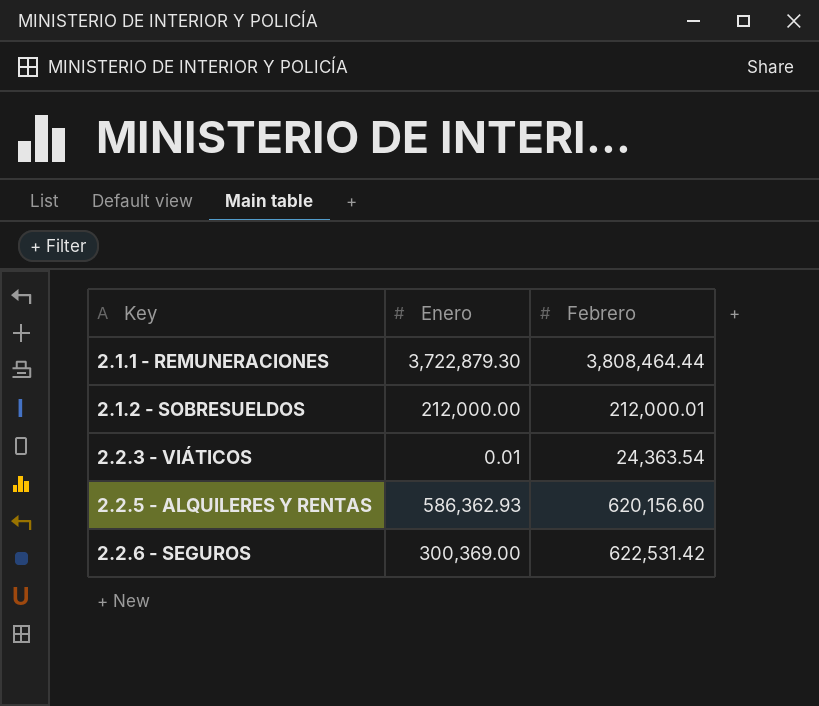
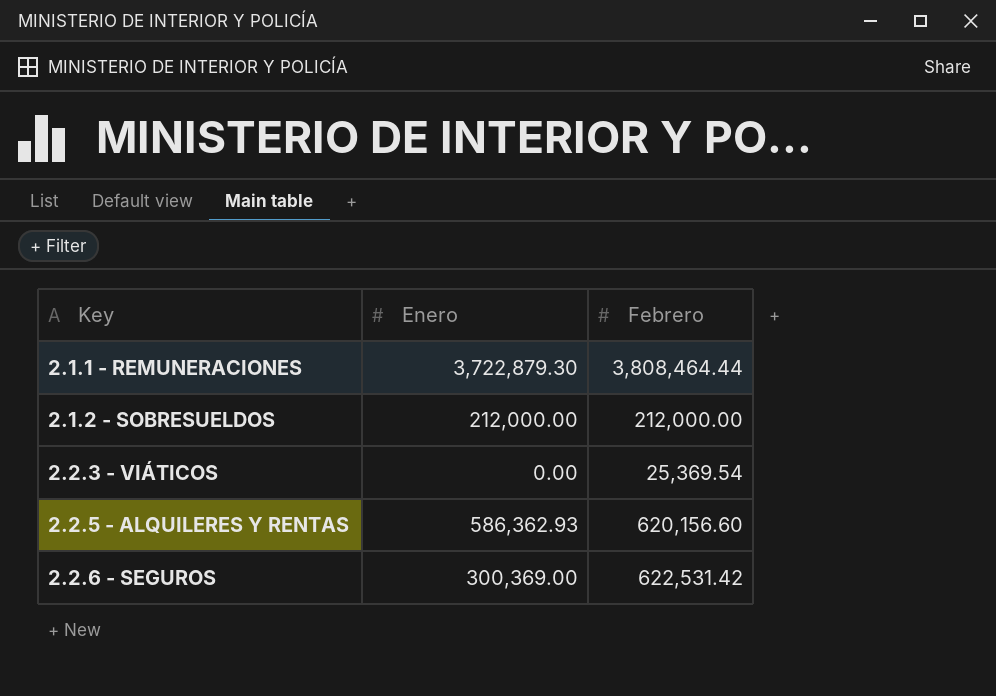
2.1.2 - SOBRESUELDOS | Febrero: 212,000.01 -> 212,000.00
2.2.3 - VIÁTICOS | Enero: 0.01 -> 0.00
2.2.3 - VIÁTICOS | Febrero: 24,363.54 -> 25,369.54

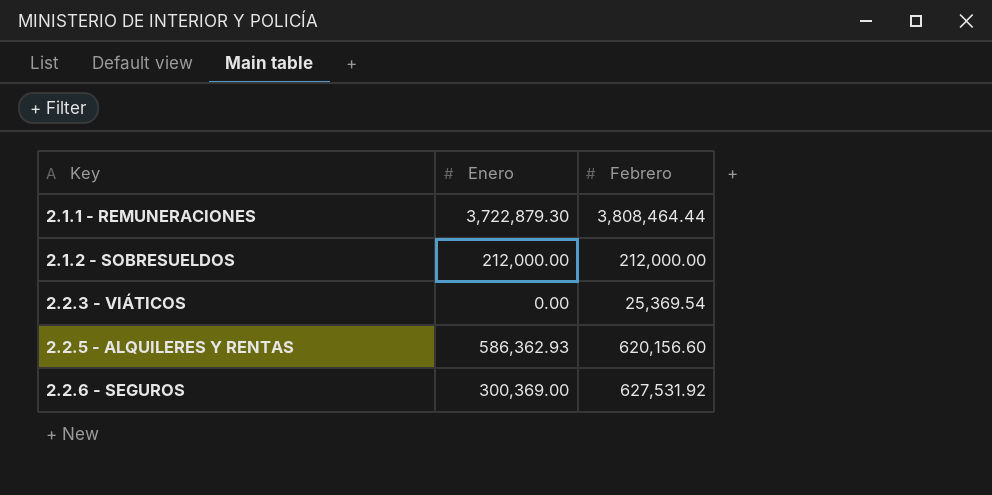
2.2.6 - SEGUROS | Febrero: 622,531.42 -> 627,531.92

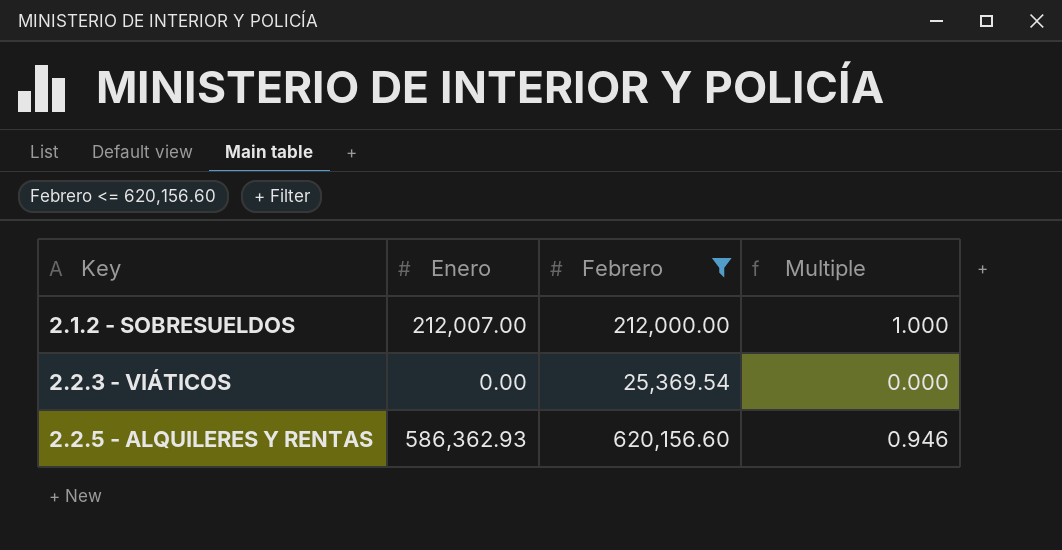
filter: none -> Febrero <= 620,156.60
column Multiple | formula: none -> [Enero] / [Febrero]
2.1.2 - SOBRESUELDOS | Enero: 212,000.00 -> 212,007.00

